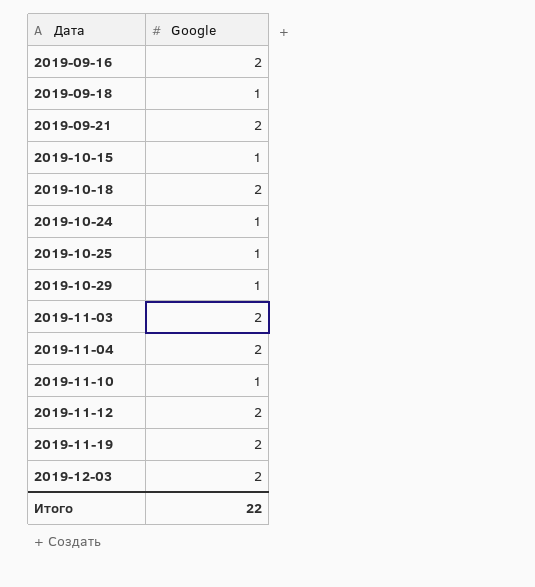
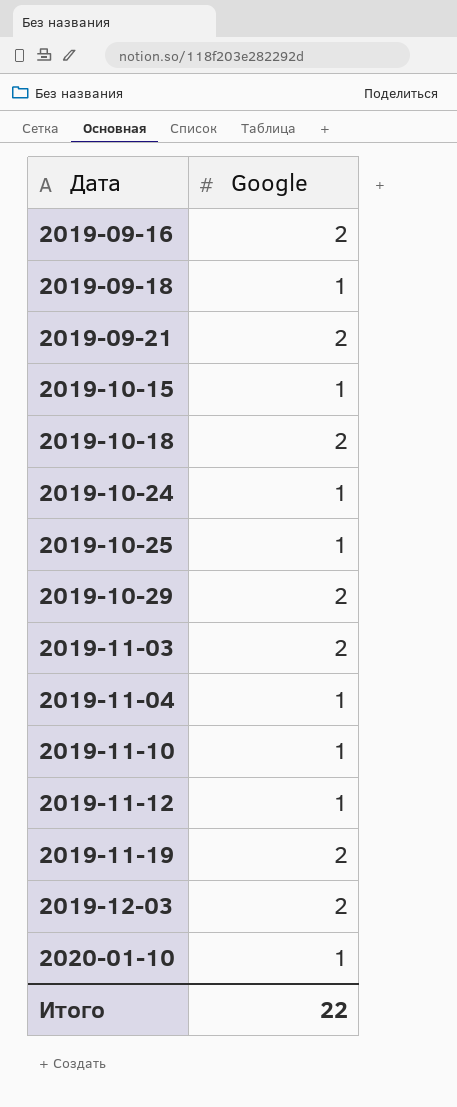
2019-10-29 | Google: 1 -> 2
2019-11-04 | Google: 2 -> 1
2019-11-12 | Google: 2 -> 1
row 2020-01-10: none -> 1

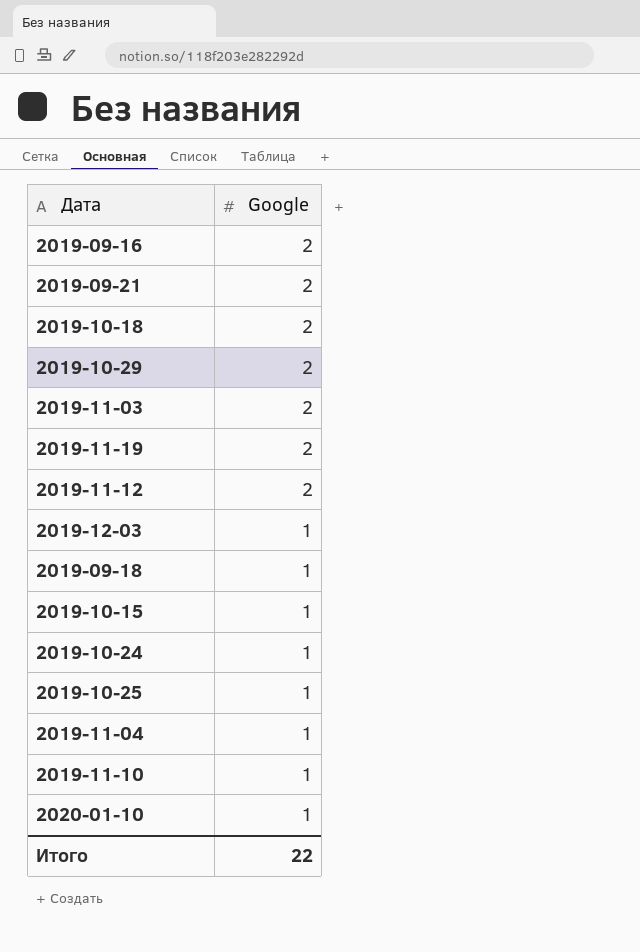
row order: Дата ascending -> Google descending
2019-11-12 | Google: 1 -> 2
2019-12-03 | Google: 2 -> 1

